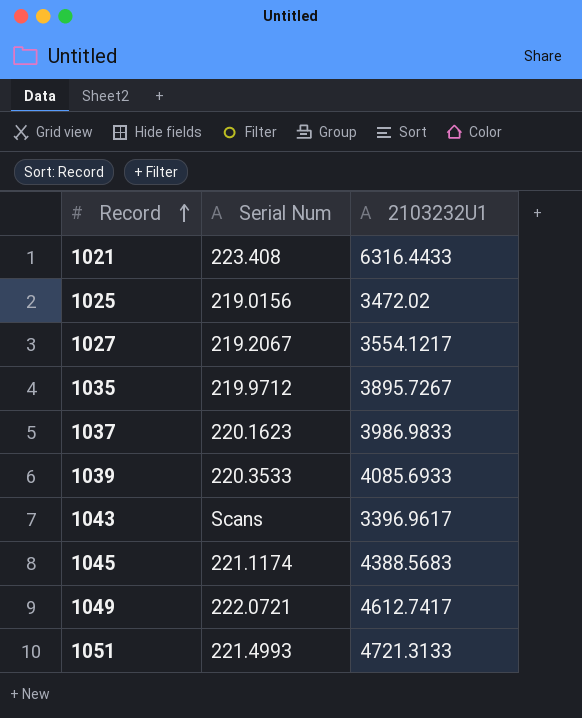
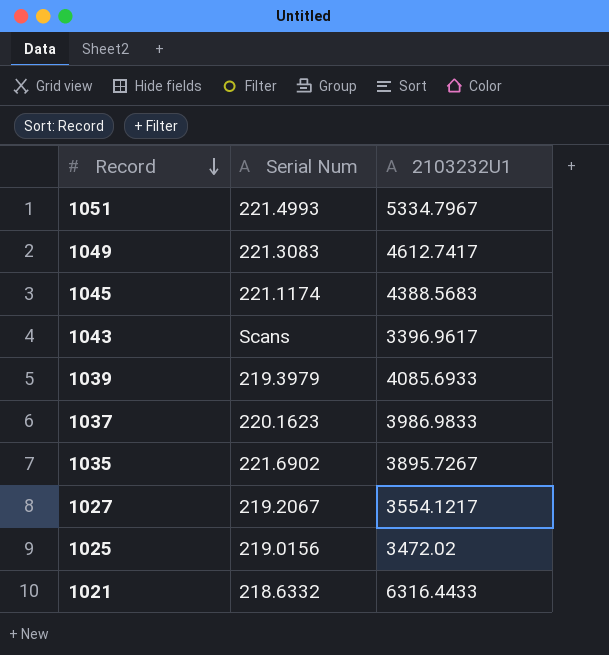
row order: Record ascending -> Record descending
1051 | 2103232U1: 4721.3133 -> 5334.7967
1049 | Serial Num: 222.0721 -> 221.3083
1039 | Serial Num: 220.3533 -> 219.3979
1035 | Serial Num: 219.9712 -> 221.6902
1021 | Serial Num: 223.408 -> 218.6332

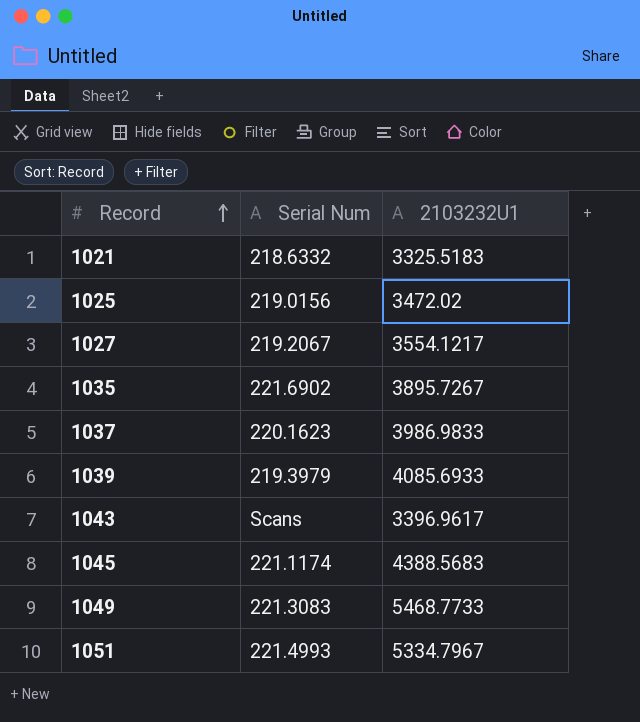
row order: Record descending -> Record ascending
1021 | 2103232U1: 6316.4433 -> 3325.5183
1049 | 2103232U1: 4612.7417 -> 5468.7733

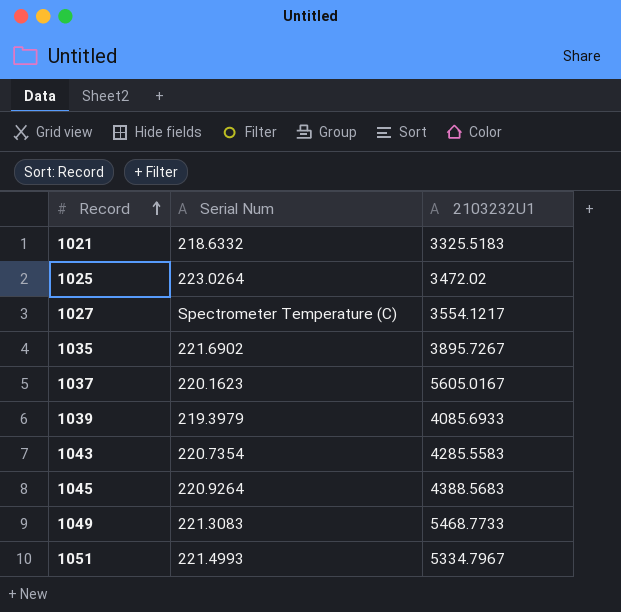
1025 | Serial Num: 219.0156 -> 223.0264
1027 | Serial Num: 219.2067 -> Spectrometer Temperature (C)
1037 | 2103232U1: 3986.9833 -> 5605.0167
1043 | Serial Num: Scans -> 220.7354
1043 | 2103232U1: 3396.9617 -> 4285.5583
1045 | Serial Num: 221.1174 -> 220.9264

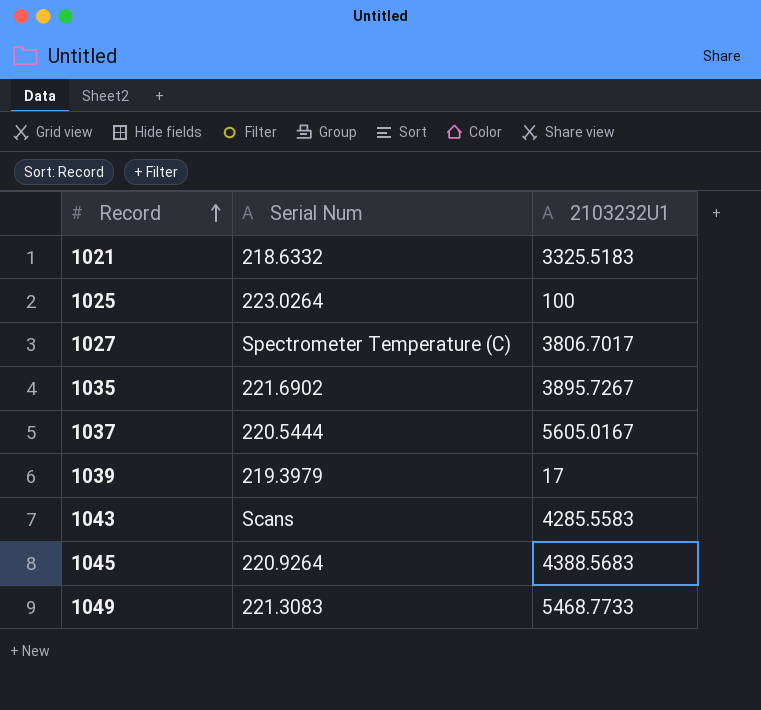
row 1051: 221.4993 | 5334.7967 -> none
1025 | 2103232U1: 3472.02 -> 100
1027 | 2103232U1: 3554.1217 -> 3806.7017
1037 | Serial Num: 220.1623 -> 220.5444
1039 | 2103232U1: 4085.6933 -> 17
1043 | Serial Num: 220.7354 -> Scans

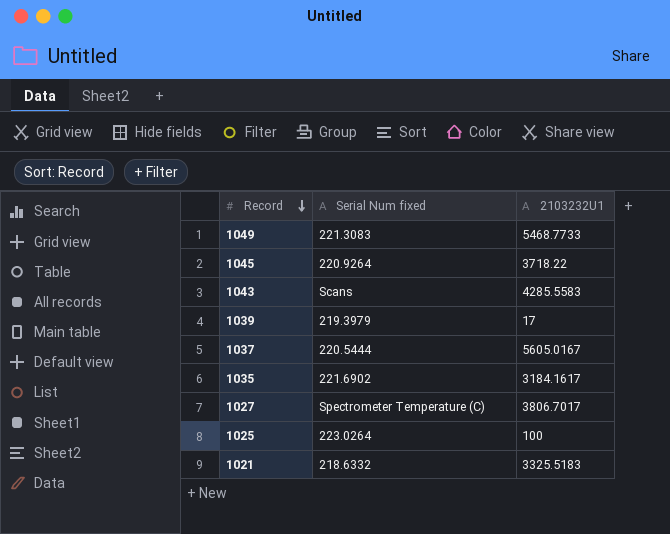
row order: Record ascending -> Record descending
column name: Serial Num -> Serial Num fixed
1045 | 2103232U1: 4388.5683 -> 3718.22
1035 | 2103232U1: 3895.7267 -> 3184.1617

